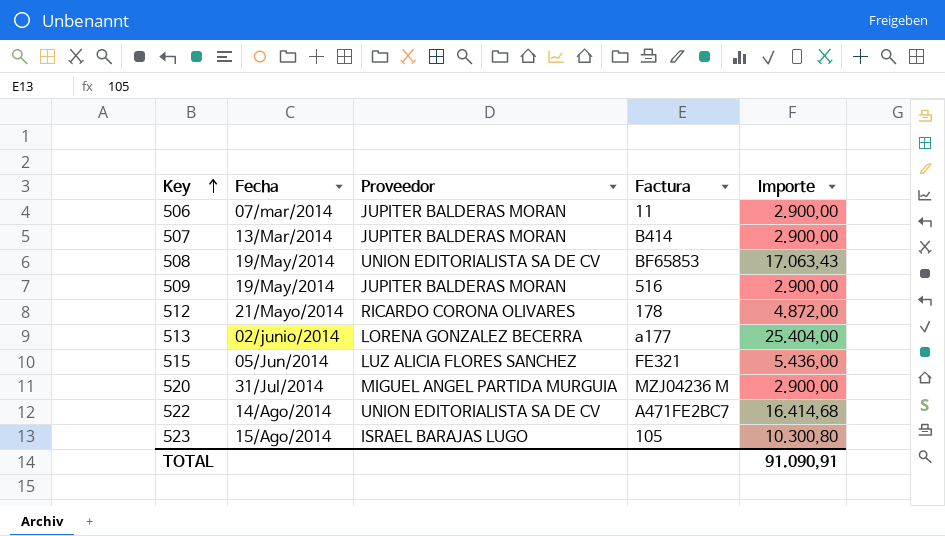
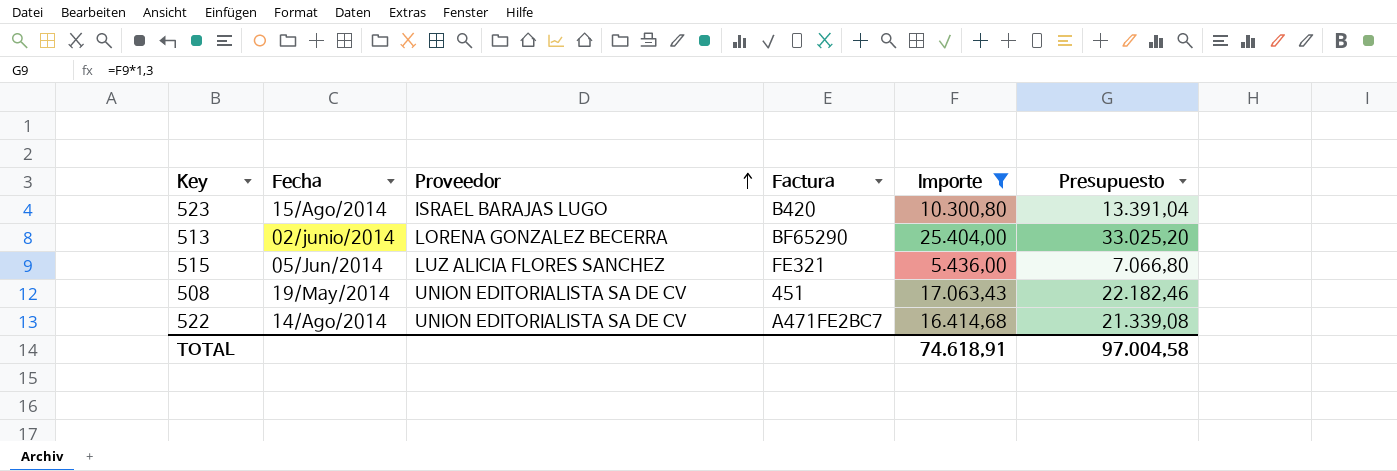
filter: none -> Importe >= 5.436,00
row order: Key ascending -> Proveedor ascending
column Presupuesto | formula: none -> [Importe] * 1,3
523 | Factura: 105 -> B420
513 | Factura: a177 -> BF65290
508 | Factura: BF65853 -> 451
TOTAL | Importe: 91.090,91 -> 74.618,91

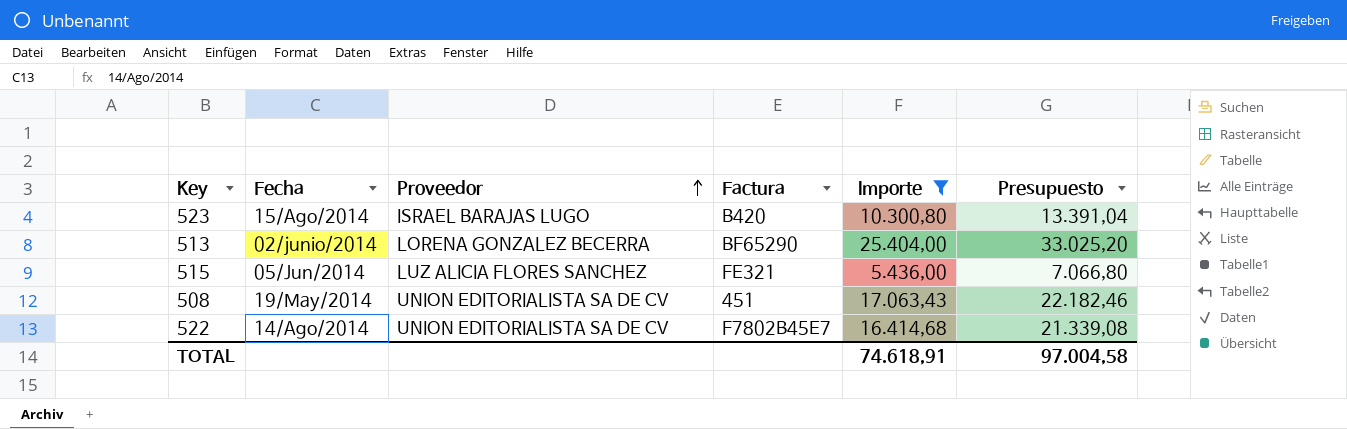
522 | Factura: A471FE2BC7 -> F7802B45E7

